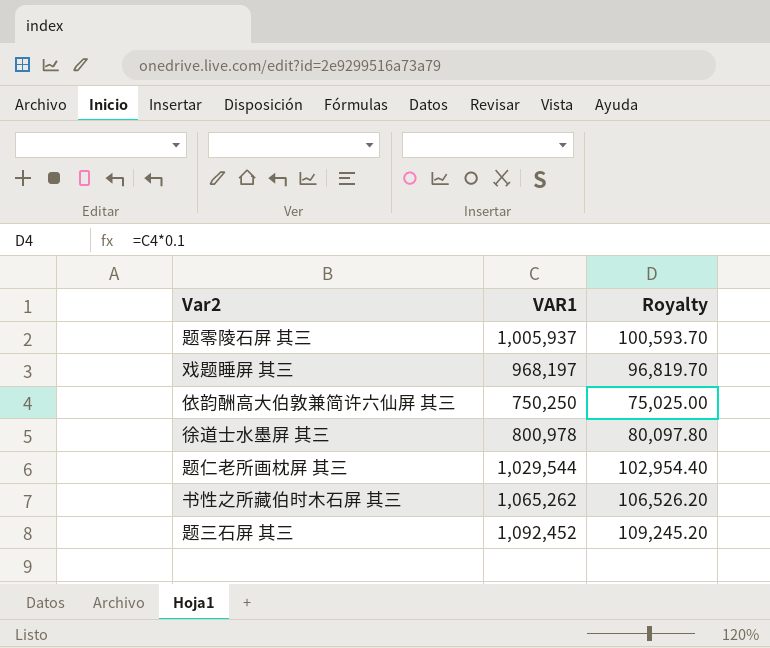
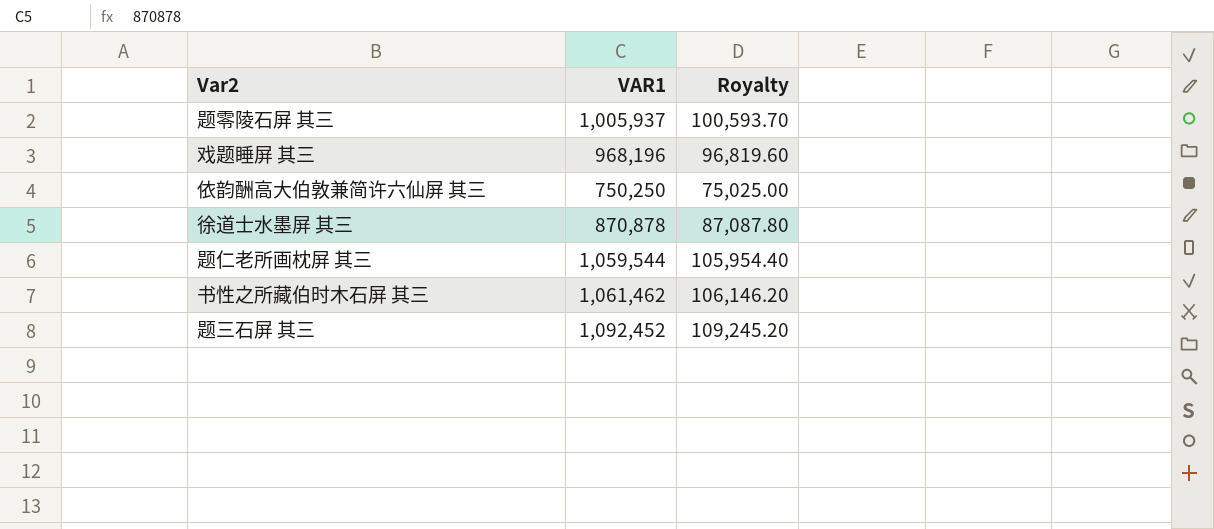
戏题睡屏 其三 | VAR1: 968,197 -> 968,196
戏题睡屏 其三 | Royalty: 96,819.70 -> 96,819.60
徐道士水墨屏 其三 | VAR1: 800,978 -> 870,878
徐道士水墨屏 其三 | Royalty: 80,097.80 -> 87,087.80
题仁老所画枕屏 其三 | VAR1: 1,029,544 -> 1,059,544
题仁老所画枕屏 其三 | Royalty: 102,954.40 -> 105,954.40
书性之所藏伯时木石屏 其三 | VAR1: 1,065,262 -> 1,061,462
书性之所藏伯时木石屏 其三 | Royalty: 106,526.20 -> 106,146.20

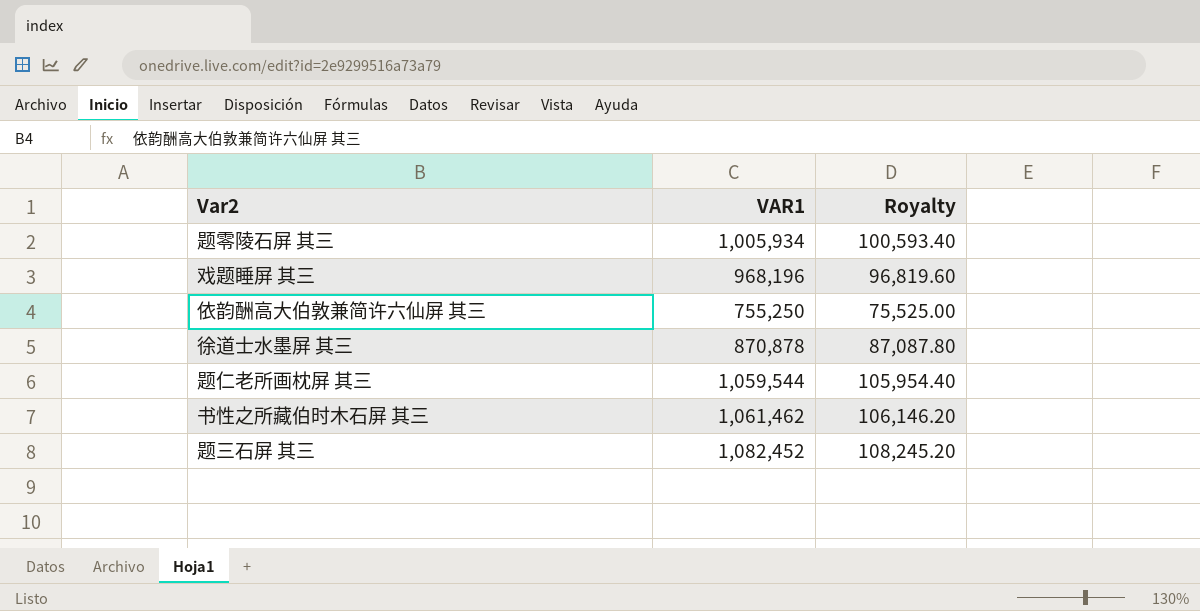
题零陵石屏 其三 | VAR1: 1,005,937 -> 1,005,934
题零陵石屏 其三 | Royalty: 100,593.70 -> 100,593.40
依韵酬高大伯敦兼简许六仙屏 其三 | VAR1: 750,250 -> 755,250
依韵酬高大伯敦兼简许六仙屏 其三 | Royalty: 75,025.00 -> 75,525.00
题三石屏 其三 | VAR1: 1,092,452 -> 1,082,452
题三石屏 其三 | Royalty: 109,245.20 -> 108,245.20

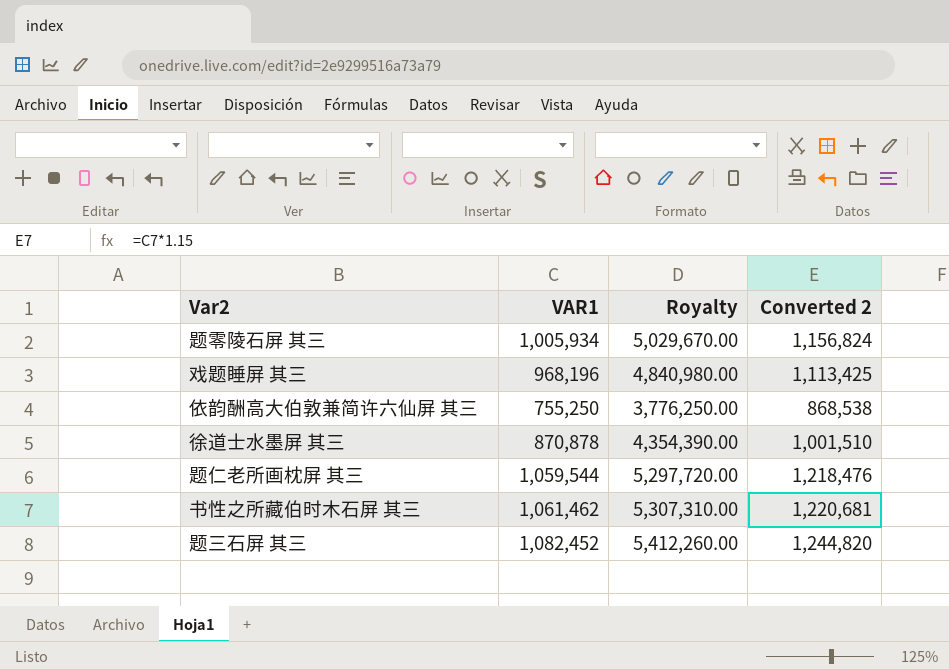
column Royalty | formula: [VAR1] * 0.1 -> [VAR1] * 5
column Converted 2 | formula: none -> [VAR1] * 1.15

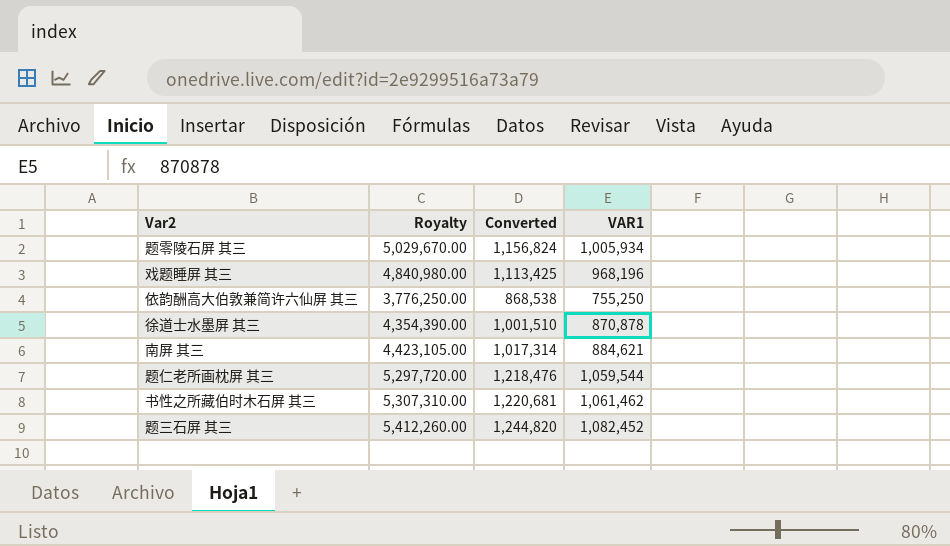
column name: Converted 2 -> Converted
column VAR1 | position: 2 -> 4
row 南屏 其三: none -> 4,423,105.00 | 1,017,314 | 884,621

